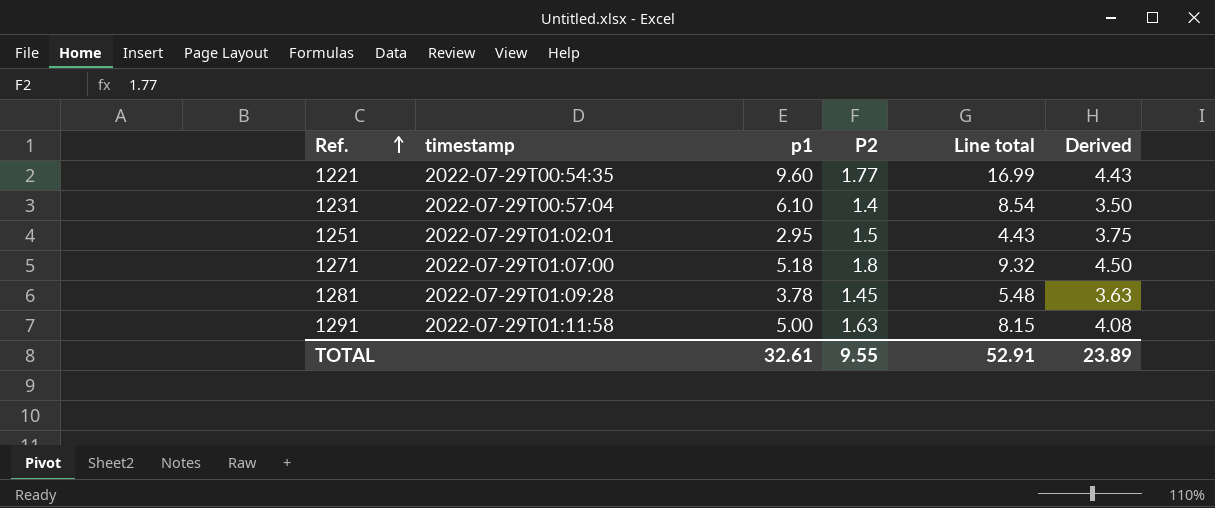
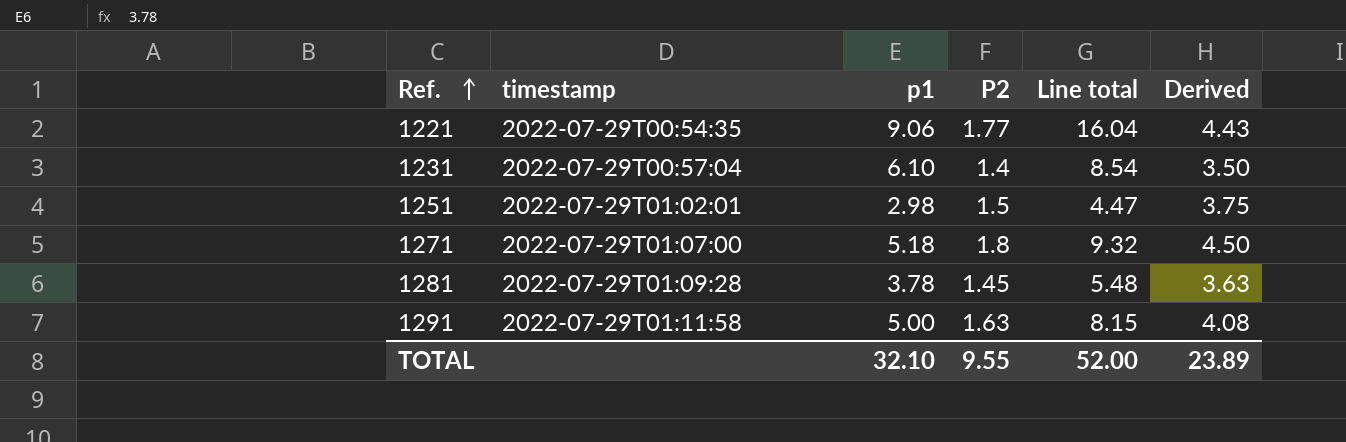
1221 | p1: 9.60 -> 9.06
1221 | Line total: 16.99 -> 16.04
1251 | p1: 2.95 -> 2.98
1251 | Line total: 4.43 -> 4.47
TOTAL | p1: 32.61 -> 32.10
TOTAL | Line total: 52.91 -> 52.00

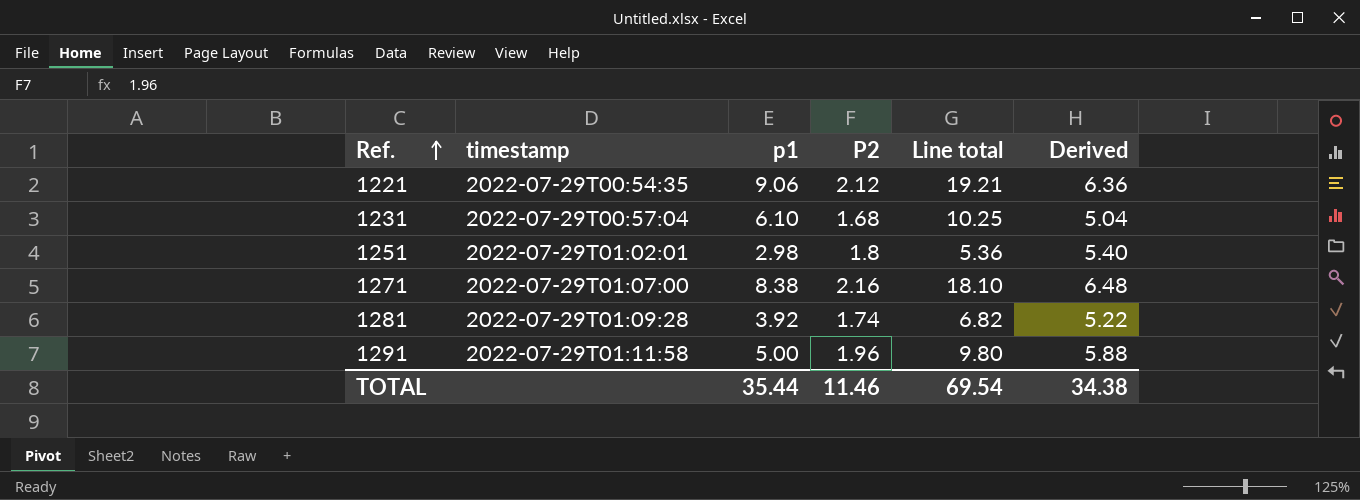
column Derived | formula: [P2] * 2.5 -> [P2] * 3
1221 | P2: 1.77 -> 2.12
1221 | Line total: 16.04 -> 19.21
1231 | P2: 1.4 -> 1.68
1231 | Line total: 8.54 -> 10.25
1251 | P2: 1.5 -> 1.8
1251 | Line total: 4.47 -> 5.36
1271 | p1: 5.18 -> 8.38
1271 | P2: 1.8 -> 2.16
1271 | Line total: 9.32 -> 18.10
1281 | p1: 3.78 -> 3.92
1281 | P2: 1.45 -> 1.74
1281 | Line total: 5.48 -> 6.82
1291 | P2: 1.63 -> 1.96
1291 | Line total: 8.15 -> 9.80
TOTAL | p1: 32.10 -> 35.44
TOTAL | P2: 9.55 -> 11.46
TOTAL | Line total: 52.00 -> 69.54
TOTAL | Derived: 23.89 -> 34.38

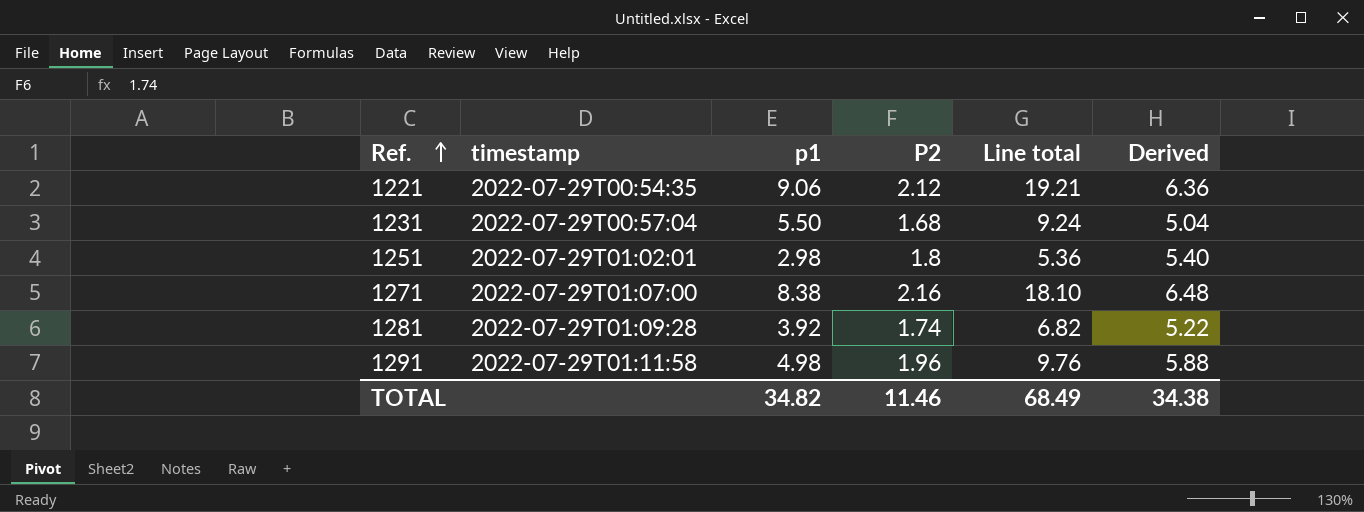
1231 | p1: 6.10 -> 5.50
1231 | Line total: 10.25 -> 9.24
1291 | p1: 5.00 -> 4.98
1291 | Line total: 9.80 -> 9.76
TOTAL | p1: 35.44 -> 34.82
TOTAL | Line total: 69.54 -> 68.49

